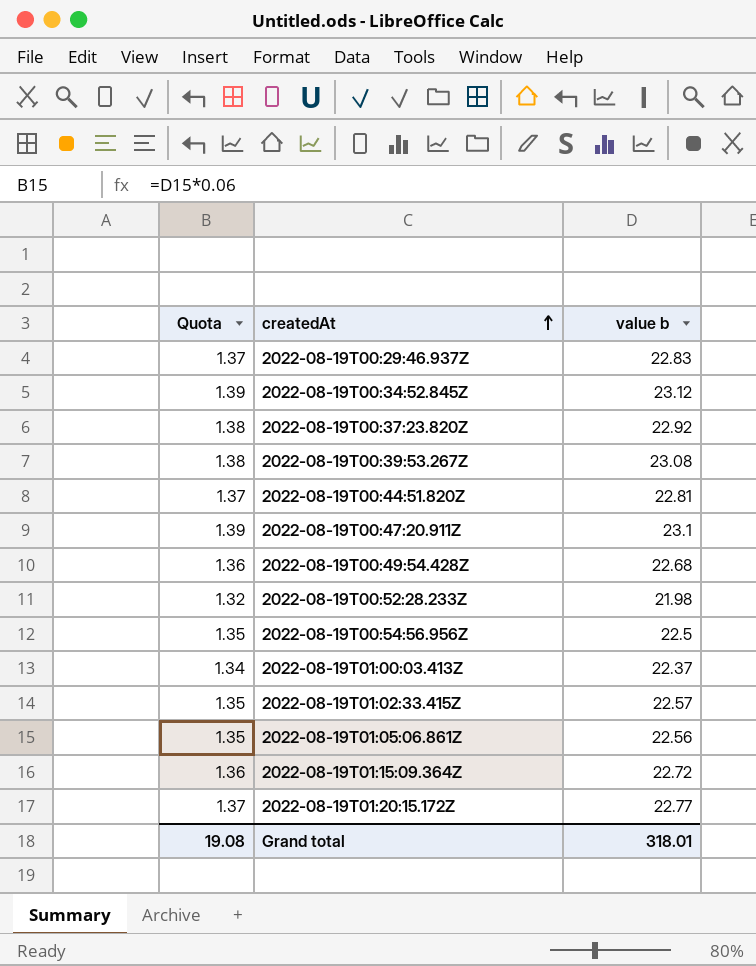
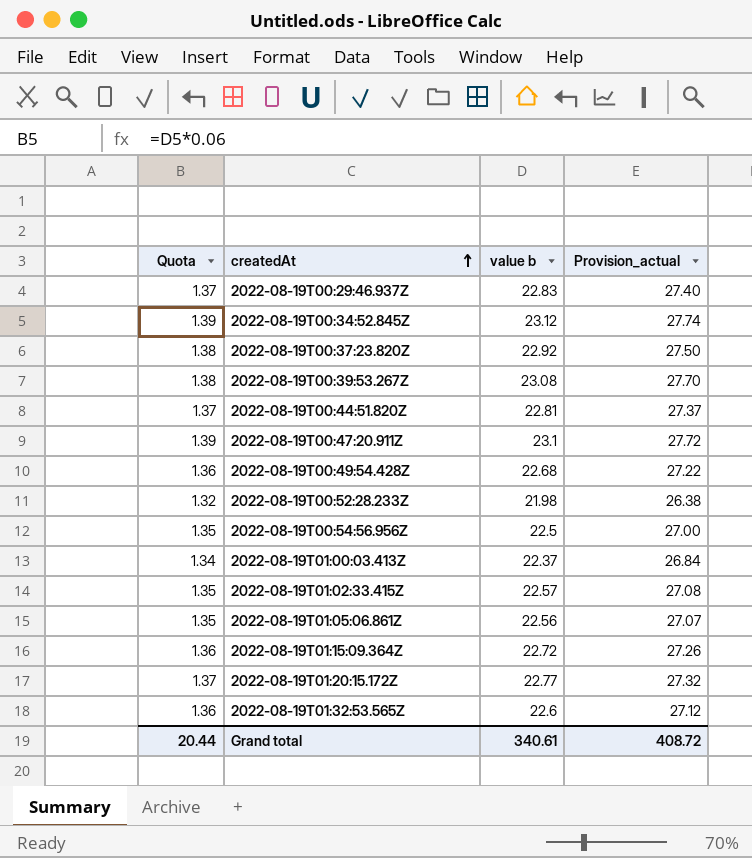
column Provision_actual | formula: none -> [value b] * 1.2
row 2022-08-19T01:32:53.565Z: none -> 1.36 | 22.6 | 27.12
Grand total | Quota: 19.08 -> 20.44
Grand total | value b: 318.01 -> 340.61

